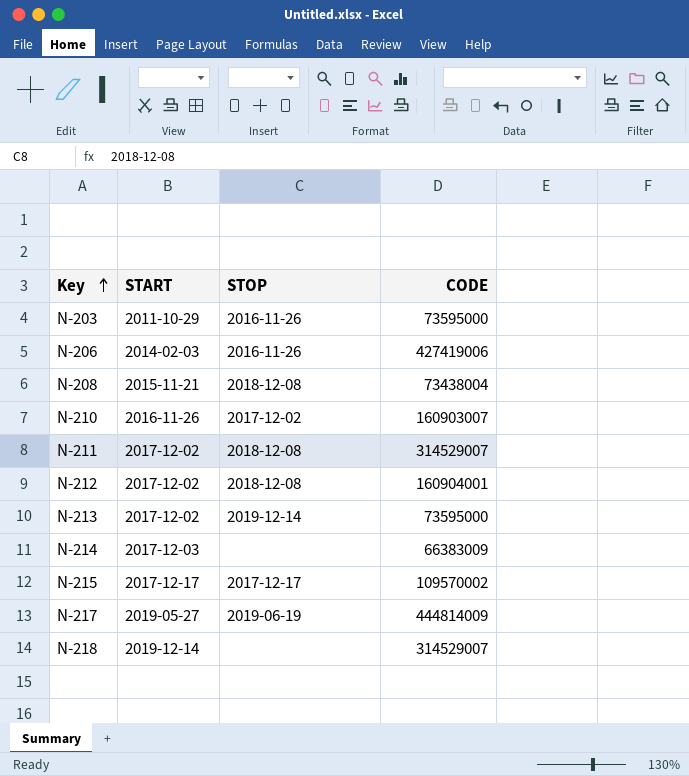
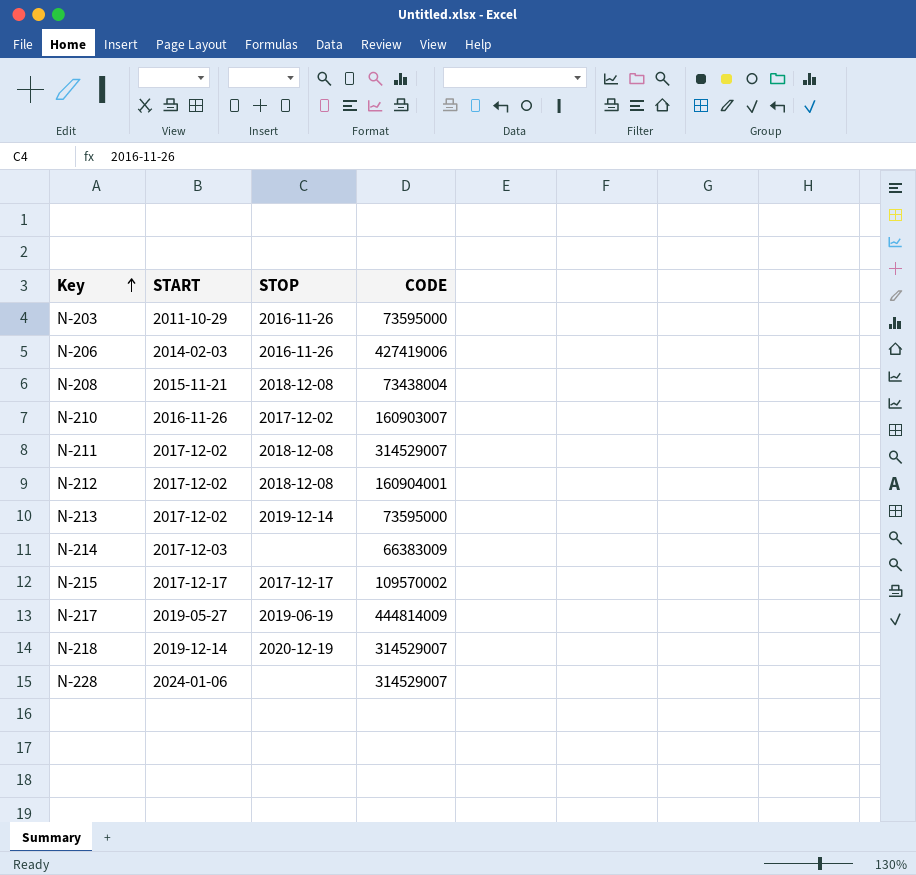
N-218 | STOP: none -> 2020-12-19
row N-228: none -> 2024-01-06 | none | 314529007

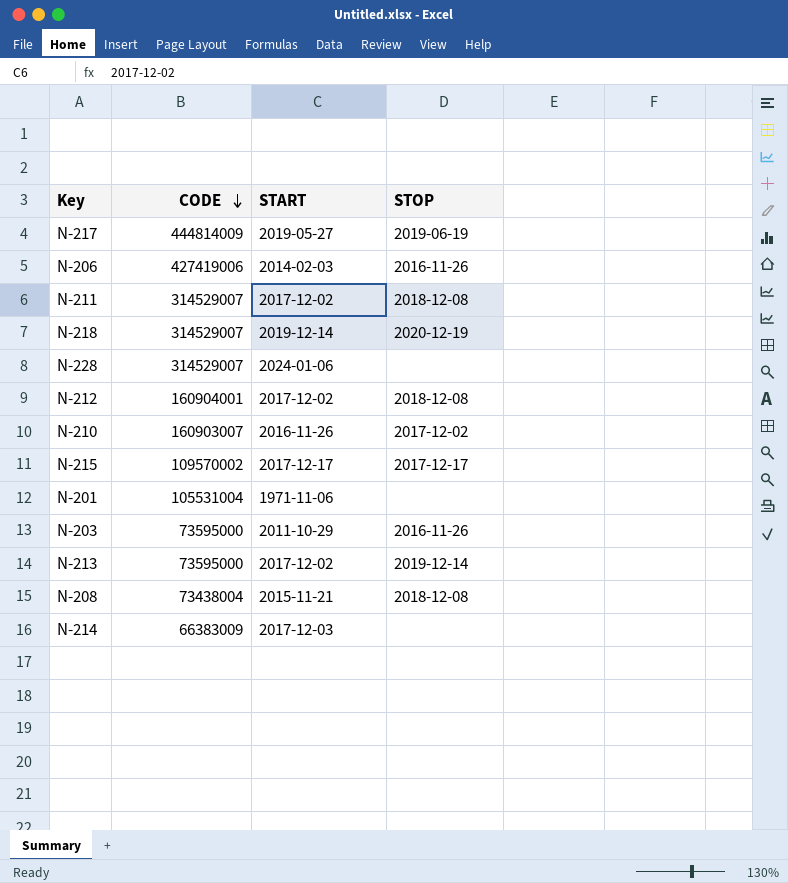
row order: Key ascending -> CODE descending
column CODE | position: 4 -> 2
row N-201: none -> 105531004 | 1971-11-06 | none

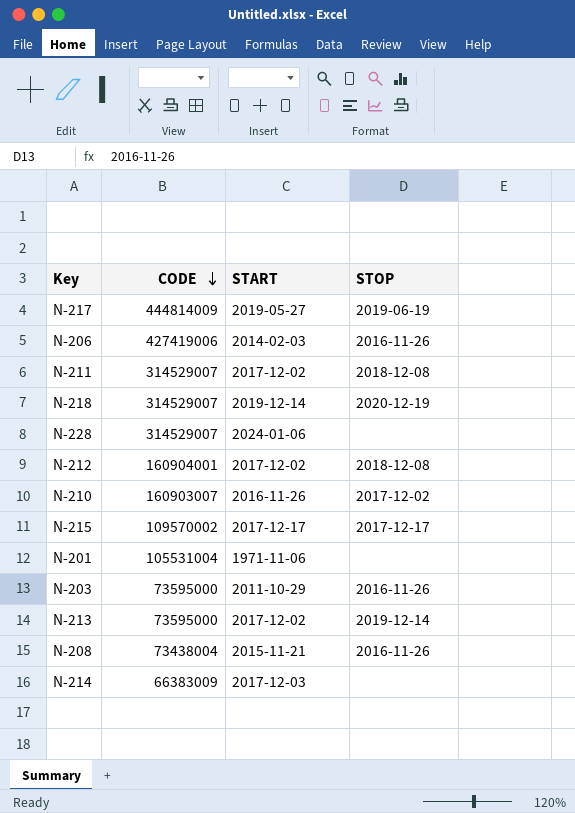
N-208 | STOP: 2018-12-08 -> 2016-11-26

